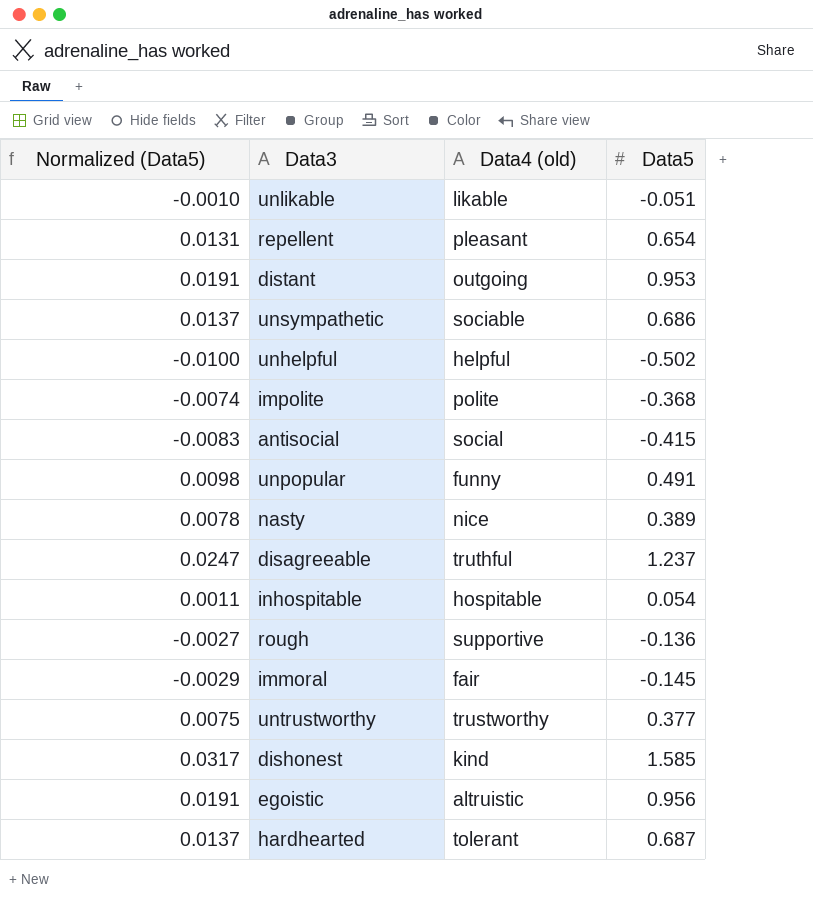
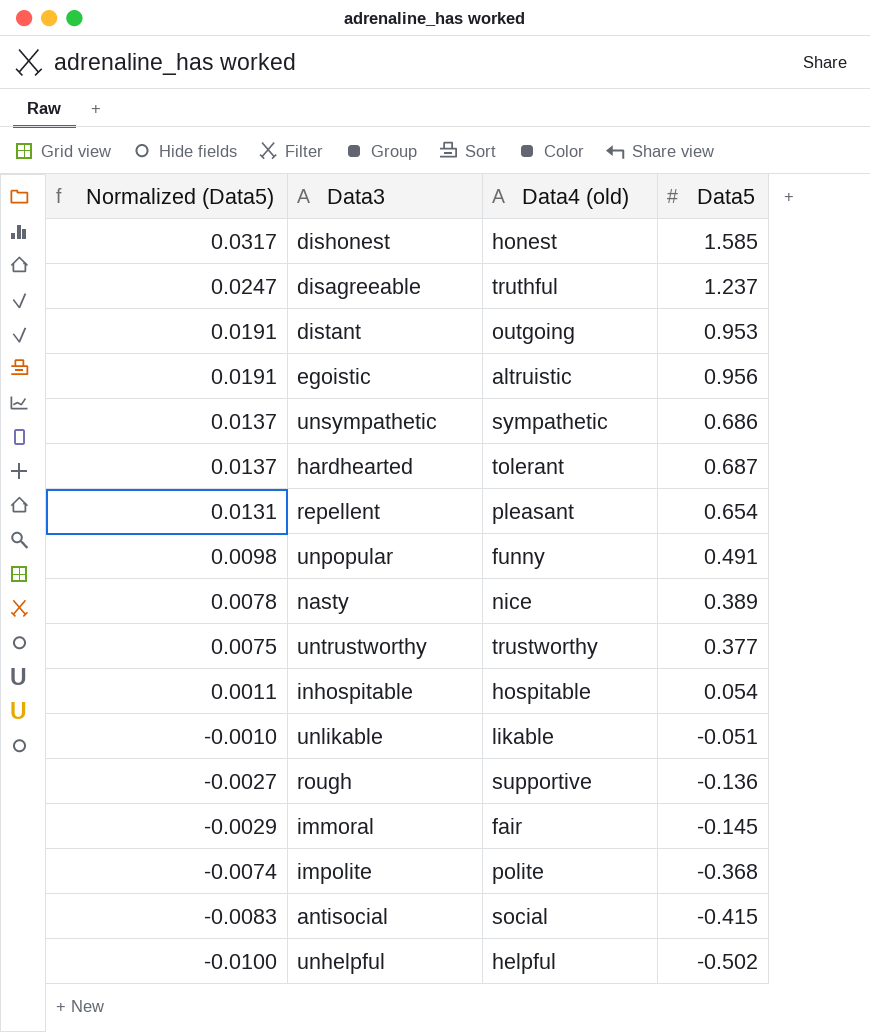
row order: none -> Normalized (Data5) descending
dishonest | Data4 (old): kind -> honest
unsympathetic | Data4 (old): sociable -> sympathetic

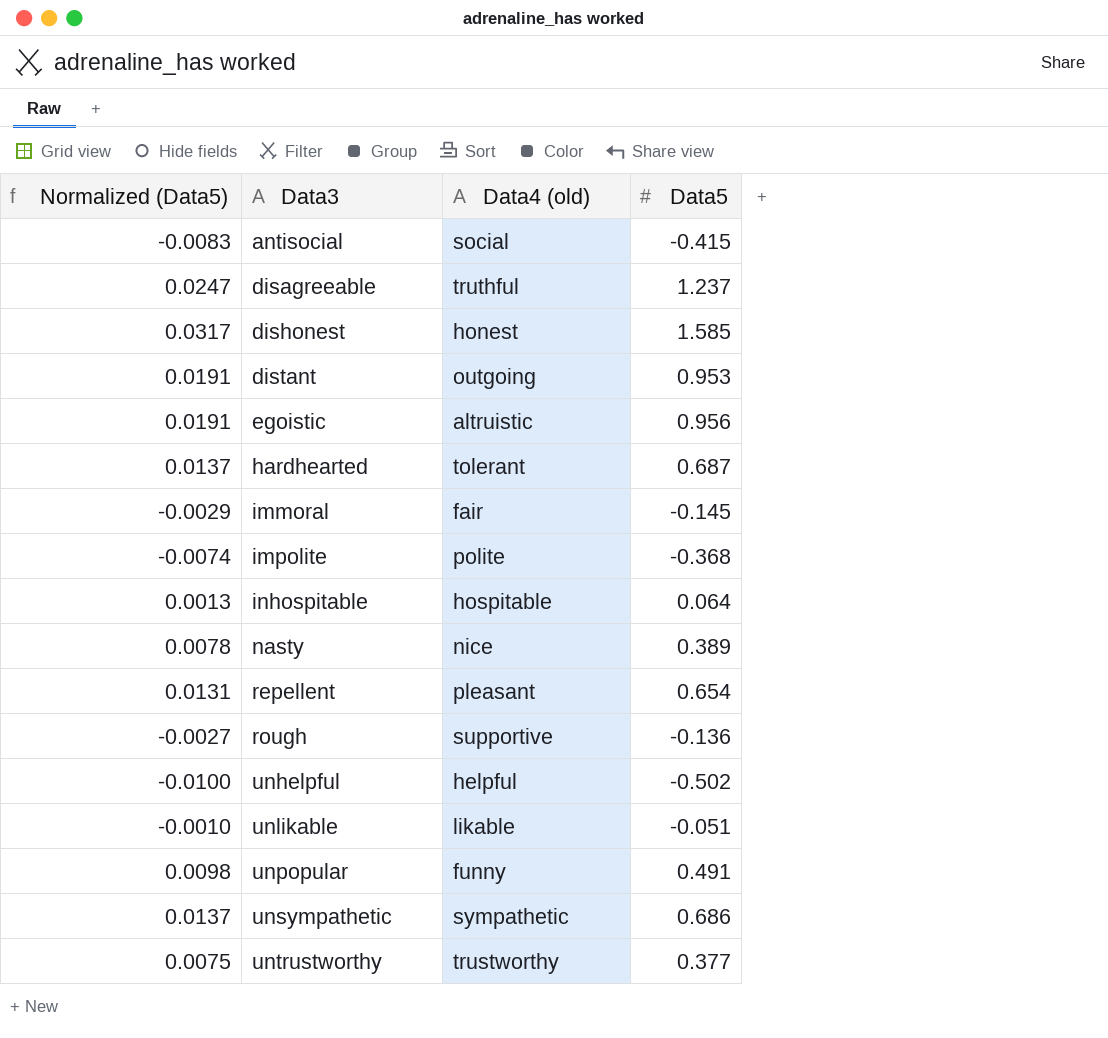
row order: Normalized (Data5) descending -> Data3 ascending
inhospitable | Normalized (Data5): 0.0011 -> 0.0013
inhospitable | Data5: 0.054 -> 0.064

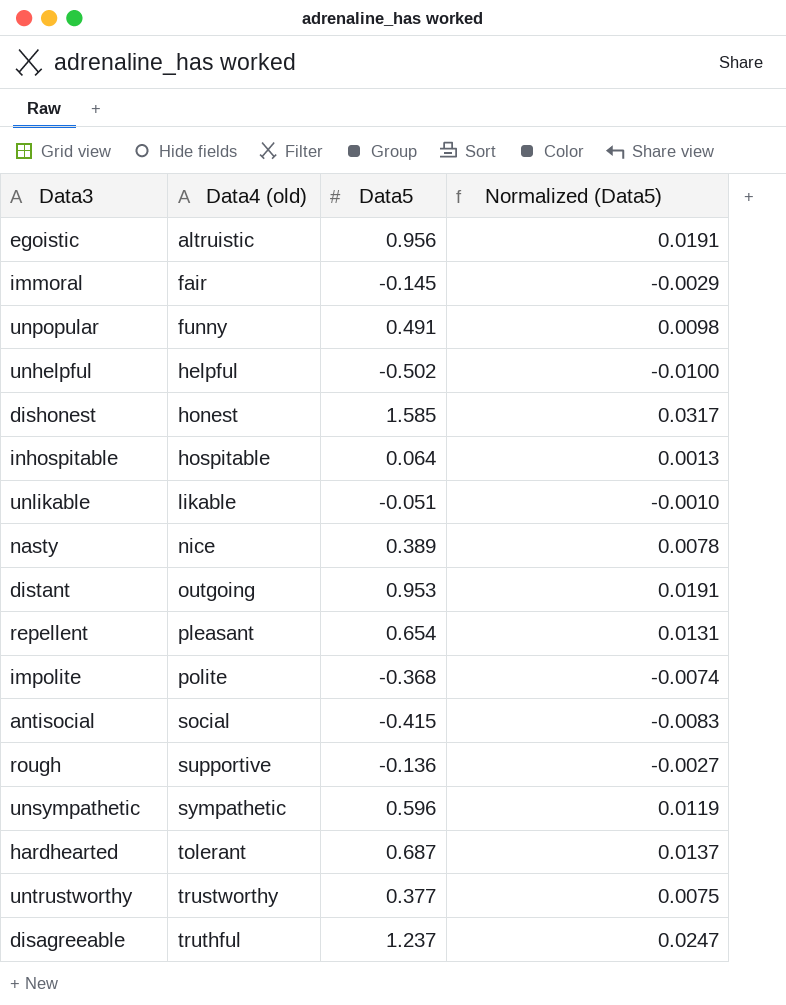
row order: Data3 ascending -> Data4 (old) ascending
column Normalized (Data5) | position: 1 -> 4
unsympathetic | Data5: 0.686 -> 0.596
unsympathetic | Normalized (Data5): 0.0137 -> 0.0119

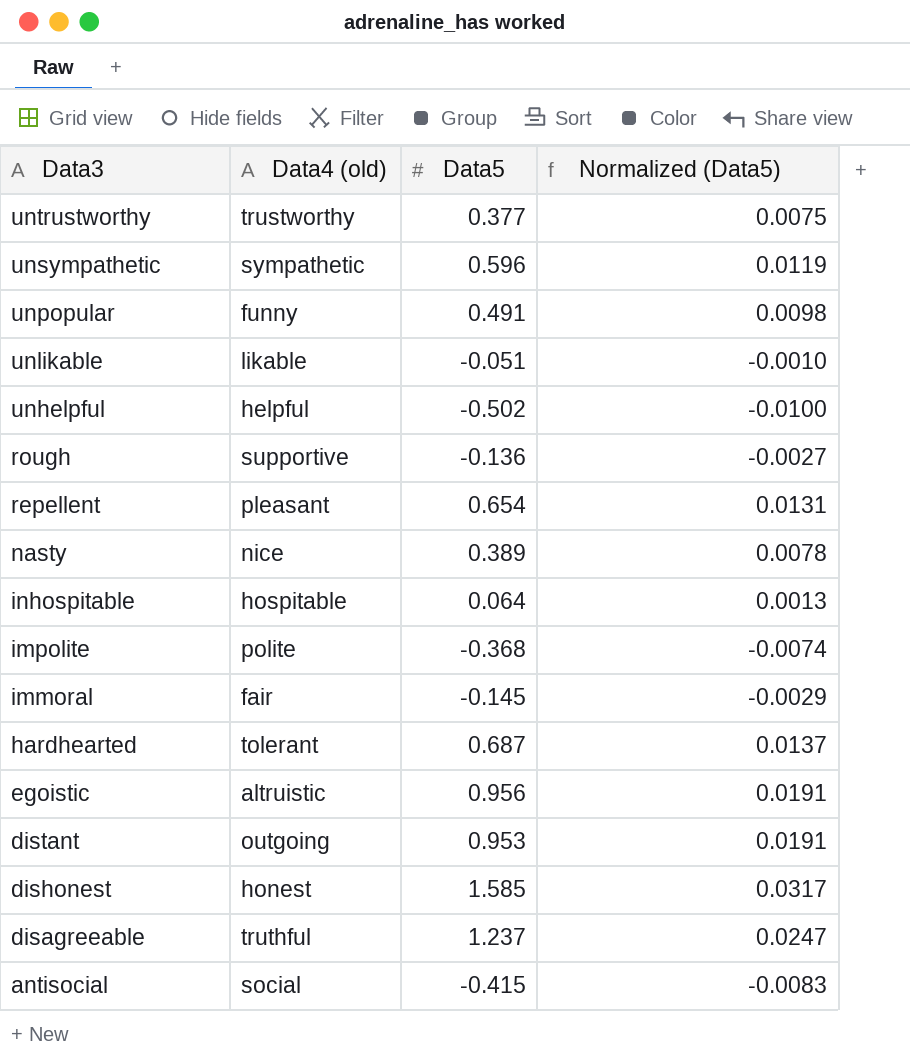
row order: Data4 (old) ascending -> Data3 descending

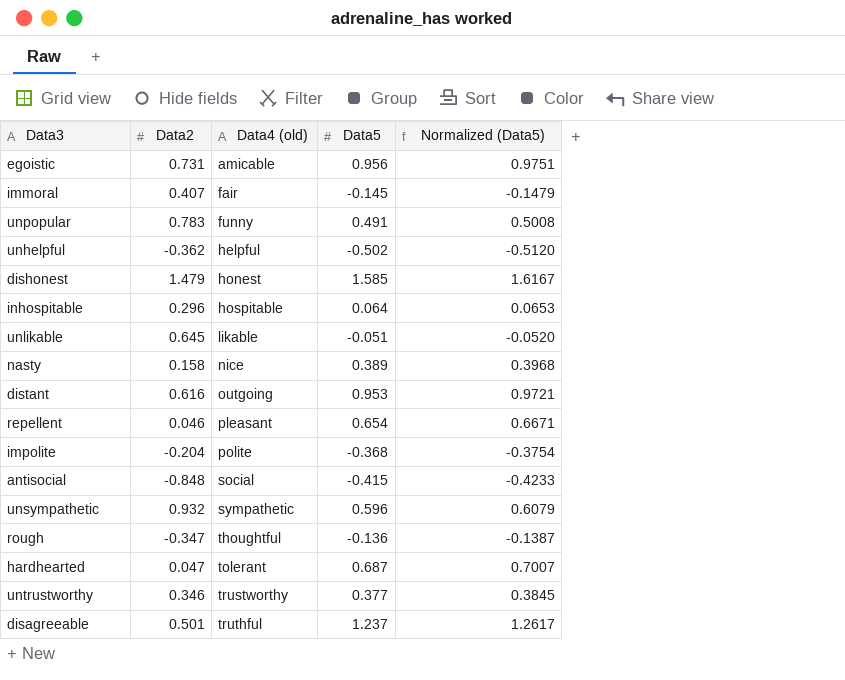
row order: Data3 descending -> Data4 (old) ascending
column Data2 | position: none -> 2
column Normalized (Data5) | formula: [Data5] * 0.02 -> [Data5] * 1.02
egoistic | Data4 (old): altruistic -> amicable
rough | Data4 (old): supportive -> thoughtful

